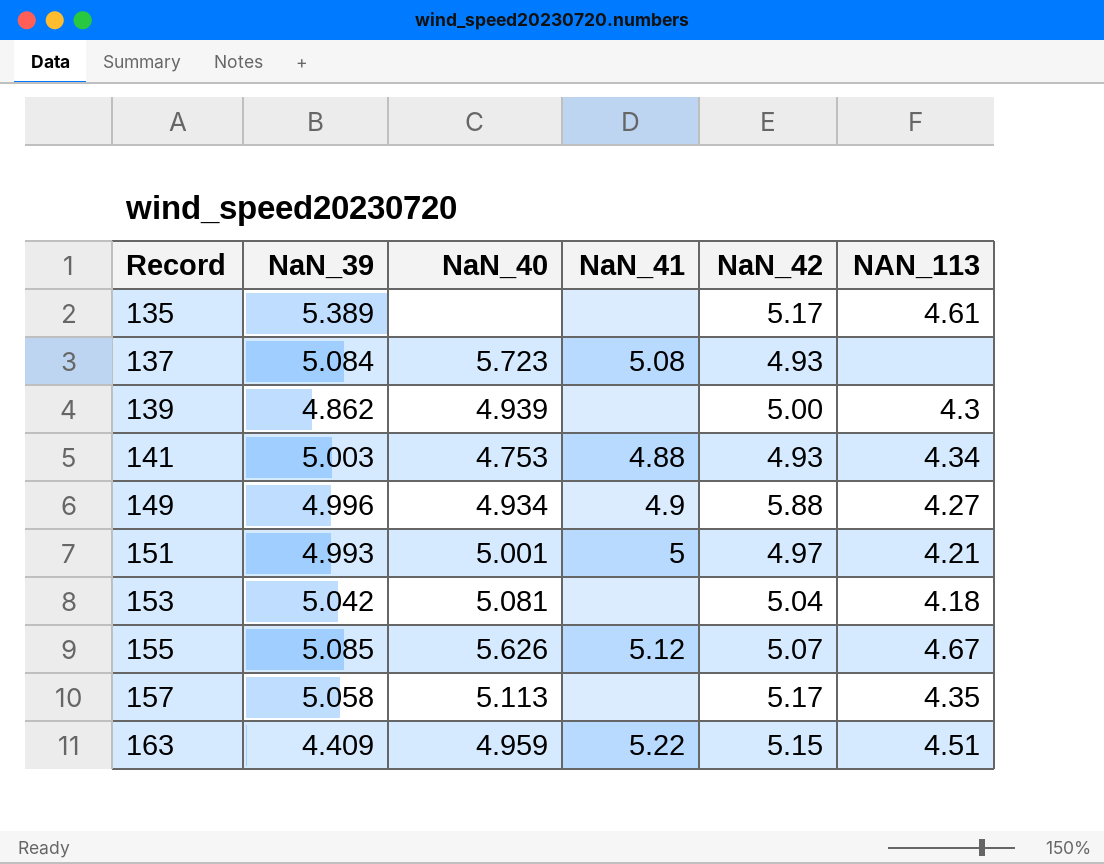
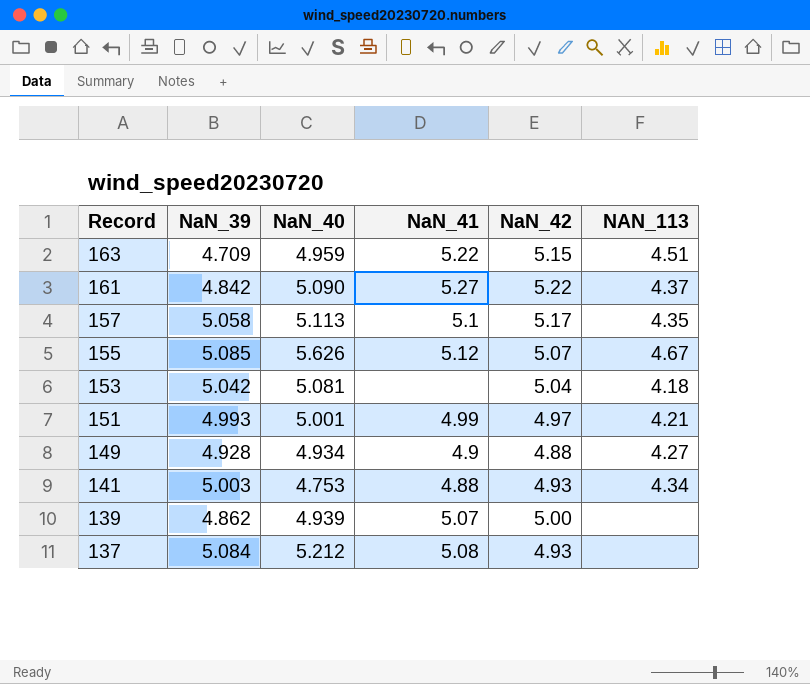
row order: Record ascending -> Record descending
row 135: 5.389 | none | none | 5.17 | 4.61 -> none
163 | NaN_39: 4.409 -> 4.709
row 161: none -> 4.842 | 5.090 | 5.27 | 5.22 | 4.37
157 | NaN_41: none -> 5.1
151 | NaN_41: 5 -> 4.99
149 | NaN_39: 4.996 -> 4.928
149 | NaN_42: 5.88 -> 4.88
139 | NaN_41: none -> 5.07
139 | NAN_113: 4.3 -> none
137 | NaN_40: 5.723 -> 5.212

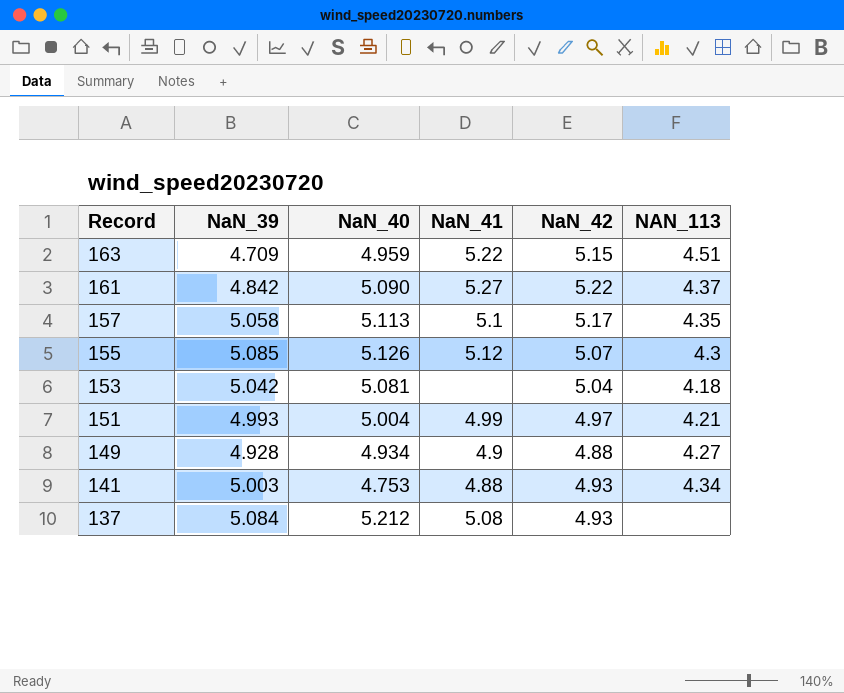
row 139: 4.862 | 4.939 | 5.07 | 5.00 | none -> none
155 | NaN_40: 5.626 -> 5.126
155 | NAN_113: 4.67 -> 4.3
151 | NaN_40: 5.001 -> 5.004

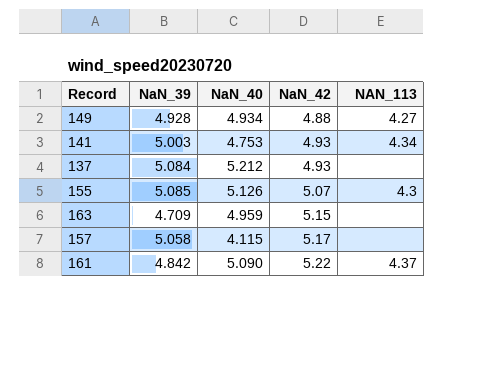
row order: Record descending -> NaN_42 ascending
column NaN_41 | position: 4 -> none
row 153: 5.042 | 5.081 | none | 5.04 | 4.18 -> none
row 151: 4.993 | 5.004 | 4.99 | 4.97 | 4.21 -> none
163 | NAN_113: 4.51 -> none
157 | NaN_40: 5.113 -> 4.115
157 | NAN_113: 4.35 -> none

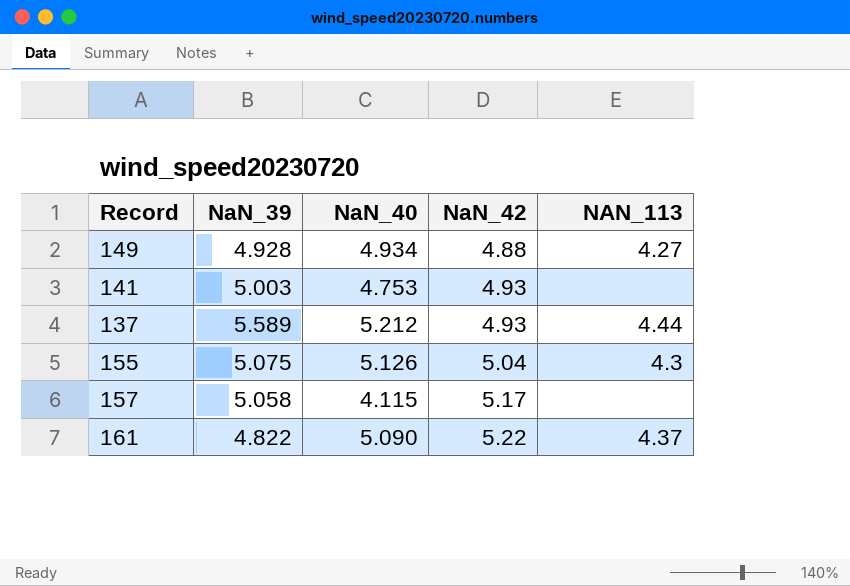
row 163: 4.709 | 4.959 | 5.15 | none -> none
141 | NAN_113: 4.34 -> none
137 | NaN_39: 5.084 -> 5.589
137 | NAN_113: none -> 4.44
155 | NaN_39: 5.085 -> 5.075
155 | NaN_42: 5.07 -> 5.04
161 | NaN_39: 4.842 -> 4.822

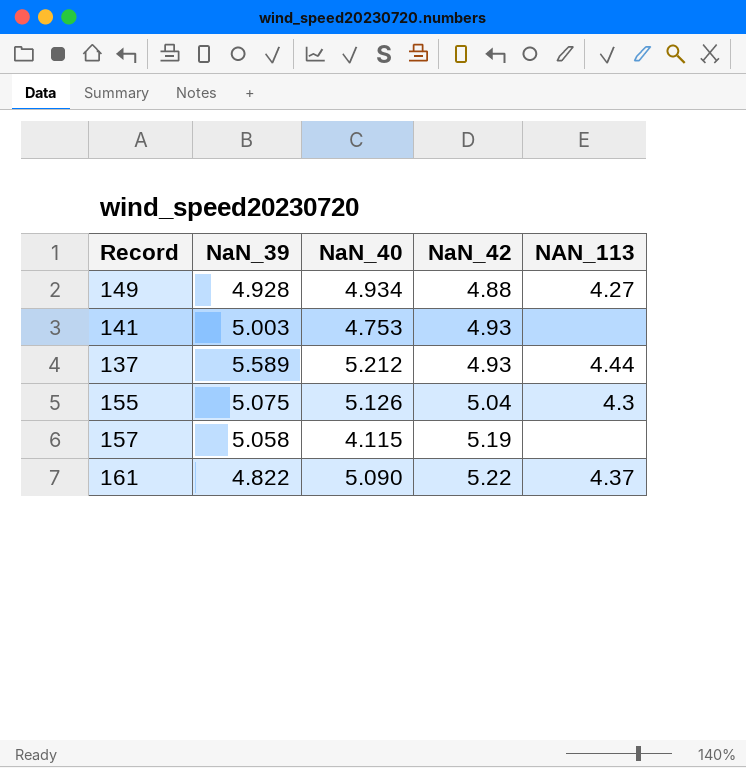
157 | NaN_42: 5.17 -> 5.19

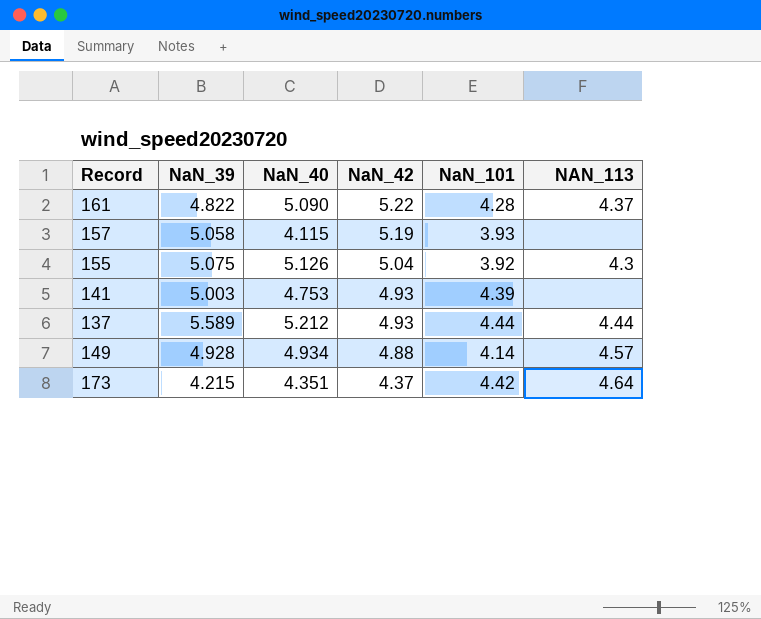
row order: NaN_42 ascending -> NaN_42 descending
column NaN_101 | position: none -> 5
149 | NAN_113: 4.27 -> 4.57
row 173: none -> 4.215 | 4.351 | 4.37 | 4.42 | 4.64

